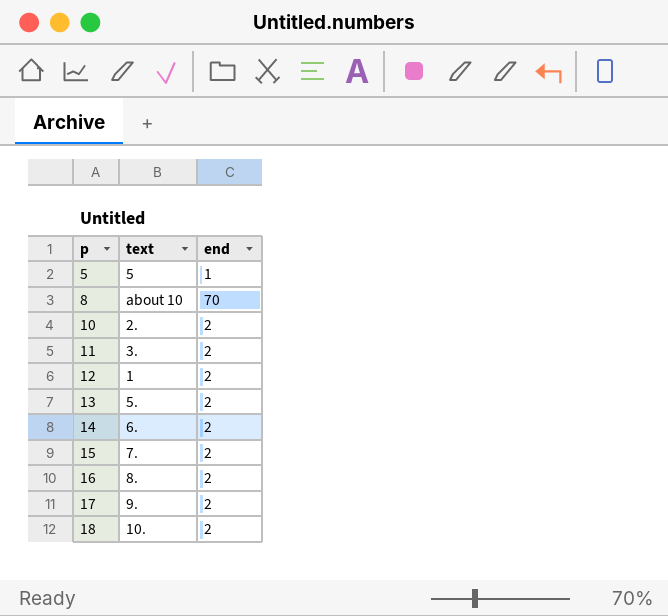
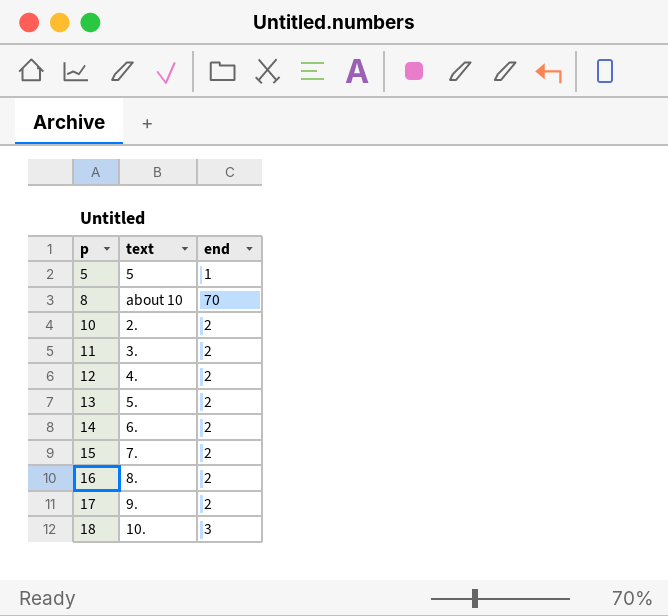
12 | text: 1 -> 4.
18 | end: 2 -> 3

